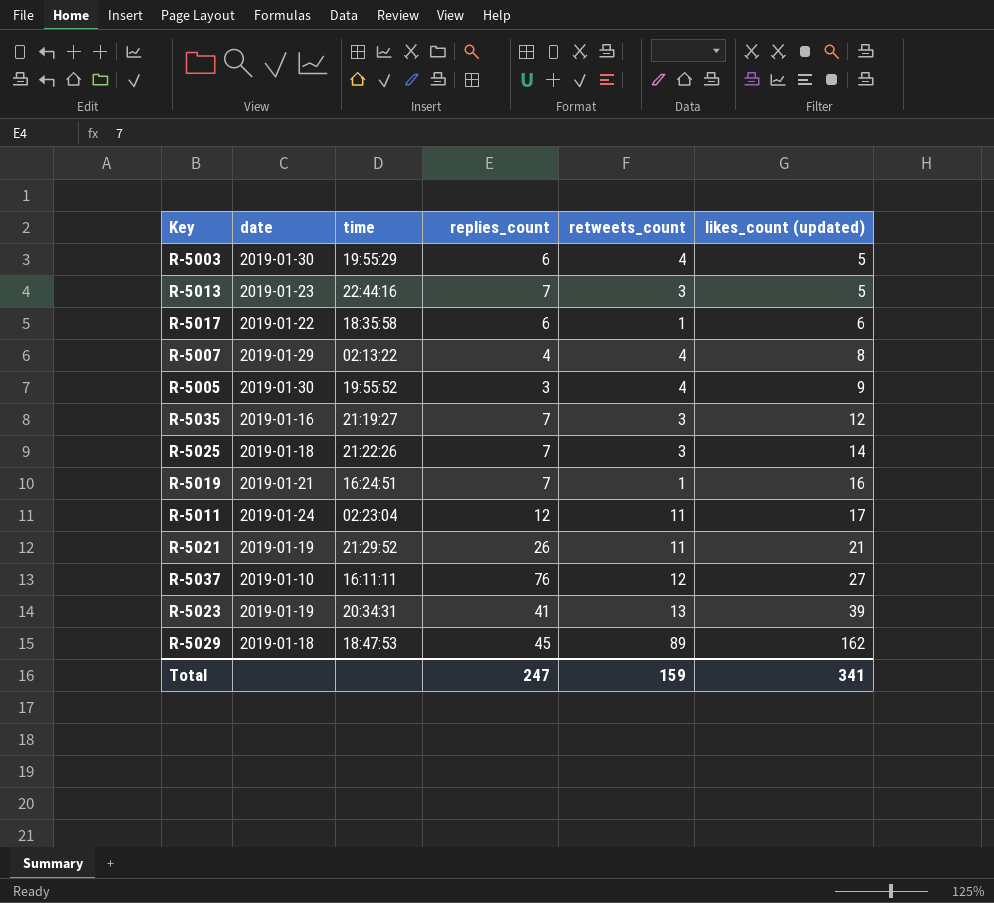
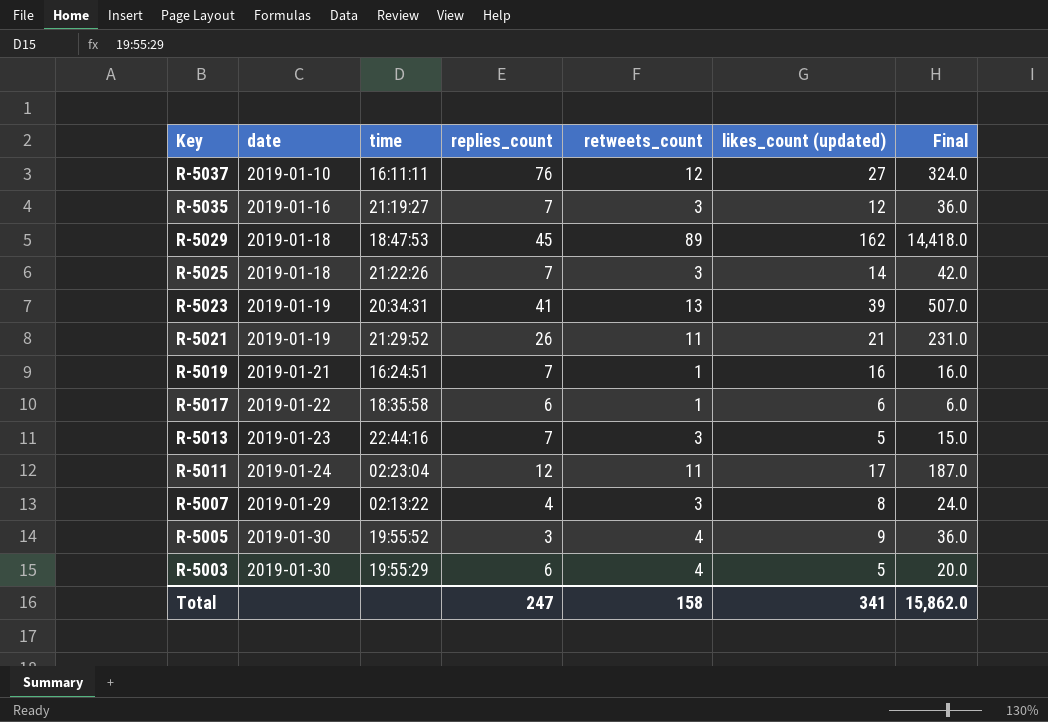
row order: likes_count (updated) ascending -> Key descending
column Final | formula: none -> [retweets_count] * [likes_count (updated)]
R-5007 | retweets_count: 4 -> 3
Total | retweets_count: 159 -> 158

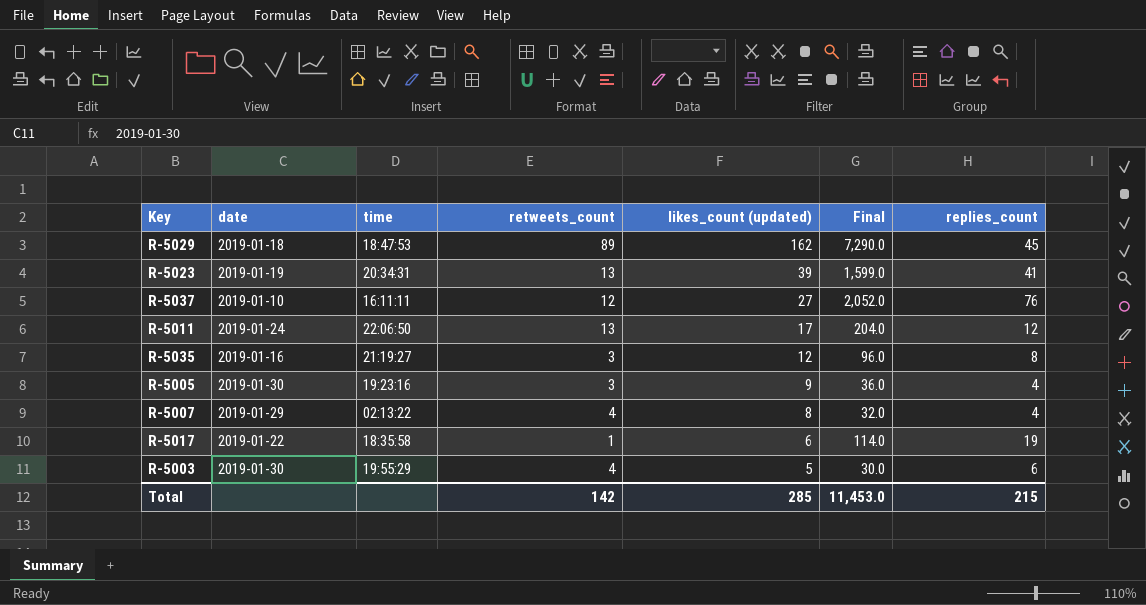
row order: Key descending -> likes_count (updated) descending
column Final | formula: [retweets_count] * [likes_count (updated)] -> [likes_count (updated)] * [replies_count]
column replies_count | position: 4 -> 7
row R-5025: 2019-01-18 | 21:22:26 | 7 | 3 | 14 | 42.0 -> none
row R-5021: 2019-01-19 | 21:29:52 | 26 | 11 | 21 | 231.0 -> none
row R-5019: 2019-01-21 | 16:24:51 | 7 | 1 | 16 | 16.0 -> none
row R-5013: 2019-01-23 | 22:44:16 | 7 | 3 | 5 | 15.0 -> none
R-5011 | time: 02:23:04 -> 22:06:50
R-5011 | retweets_count: 11 -> 13
R-5035 | replies_count: 7 -> 8
R-5005 | time: 19:55:52 -> 19:23:16
R-5005 | retweets_count: 4 -> 3
R-5005 | replies_count: 3 -> 4
R-5007 | retweets_count: 3 -> 4
R-5017 | replies_count: 6 -> 19
Total | retweets_count: 158 -> 142
Total | likes_count (updated): 341 -> 285
Total | Final: 15,862.0 -> 11,453.0
Total | replies_count: 247 -> 215

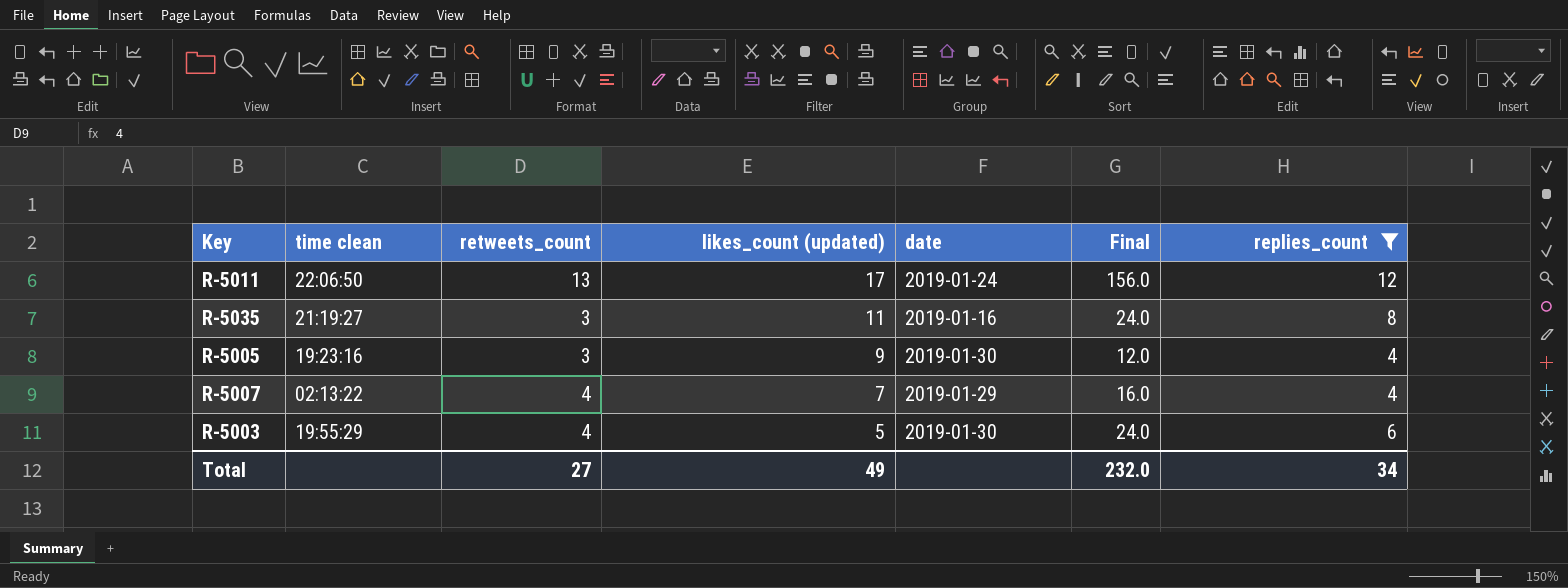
filter: none -> replies_count <= 12
column name: time -> time clean
column date | position: 2 -> 5
column Final | formula: [likes_count (updated)] * [replies_count] -> [retweets_count] * [replies_count]
R-5035 | likes_count (updated): 12 -> 11
R-5007 | likes_count (updated): 8 -> 7
Total | retweets_count: 142 -> 27
Total | likes_count (updated): 285 -> 49
Total | Final: 11,453.0 -> 232.0
Total | replies_count: 215 -> 34

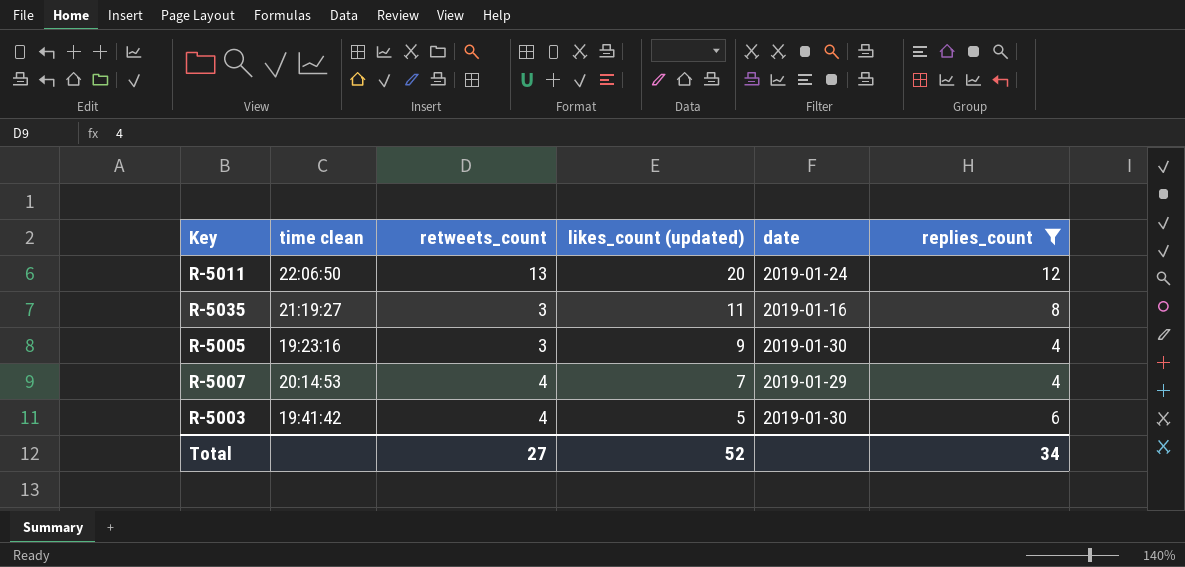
column Final | formula: [retweets_count] * [replies_count] -> none
R-5011 | likes_count (updated): 17 -> 20
R-5007 | time clean: 02:13:22 -> 20:14:53
R-5003 | time clean: 19:55:29 -> 19:41:42
Total | likes_count (updated): 49 -> 52

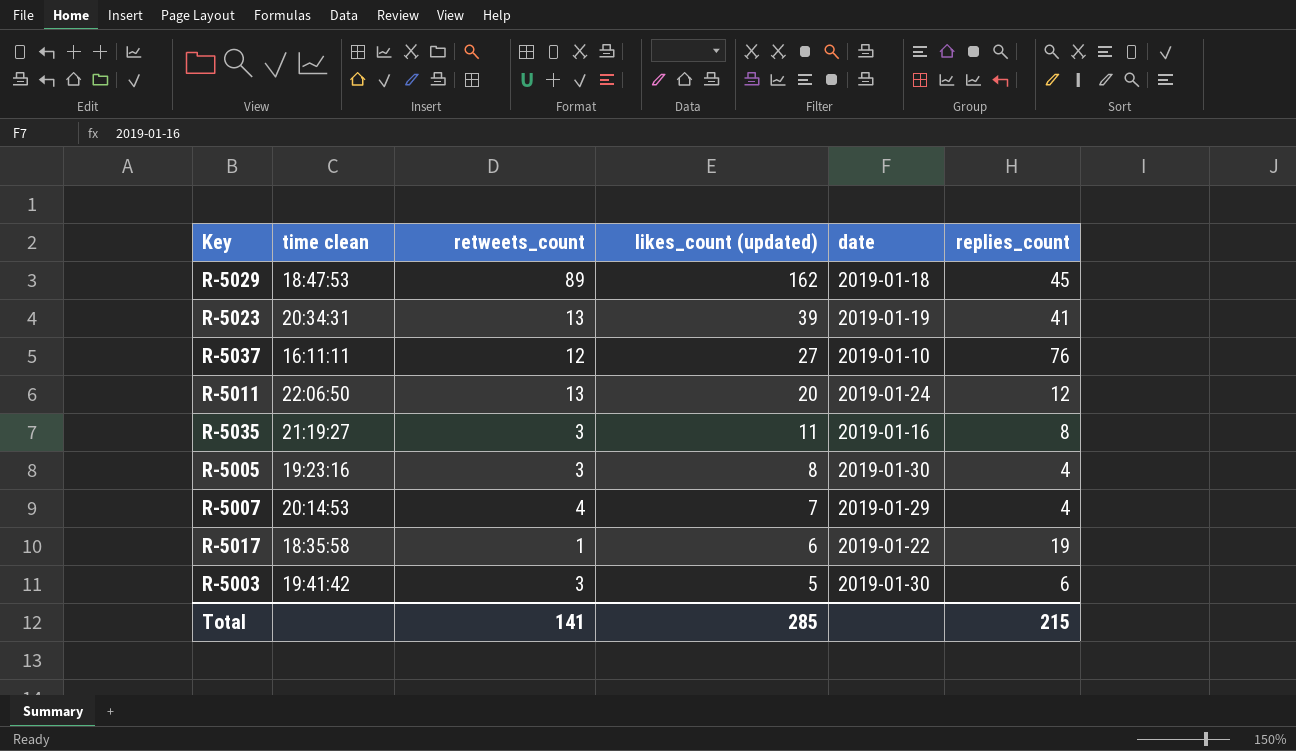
filter: replies_count <= 12 -> none
R-5005 | likes_count (updated): 9 -> 8
R-5003 | retweets_count: 4 -> 3
Total | retweets_count: 27 -> 141
Total | likes_count (updated): 52 -> 285
Total | replies_count: 34 -> 215

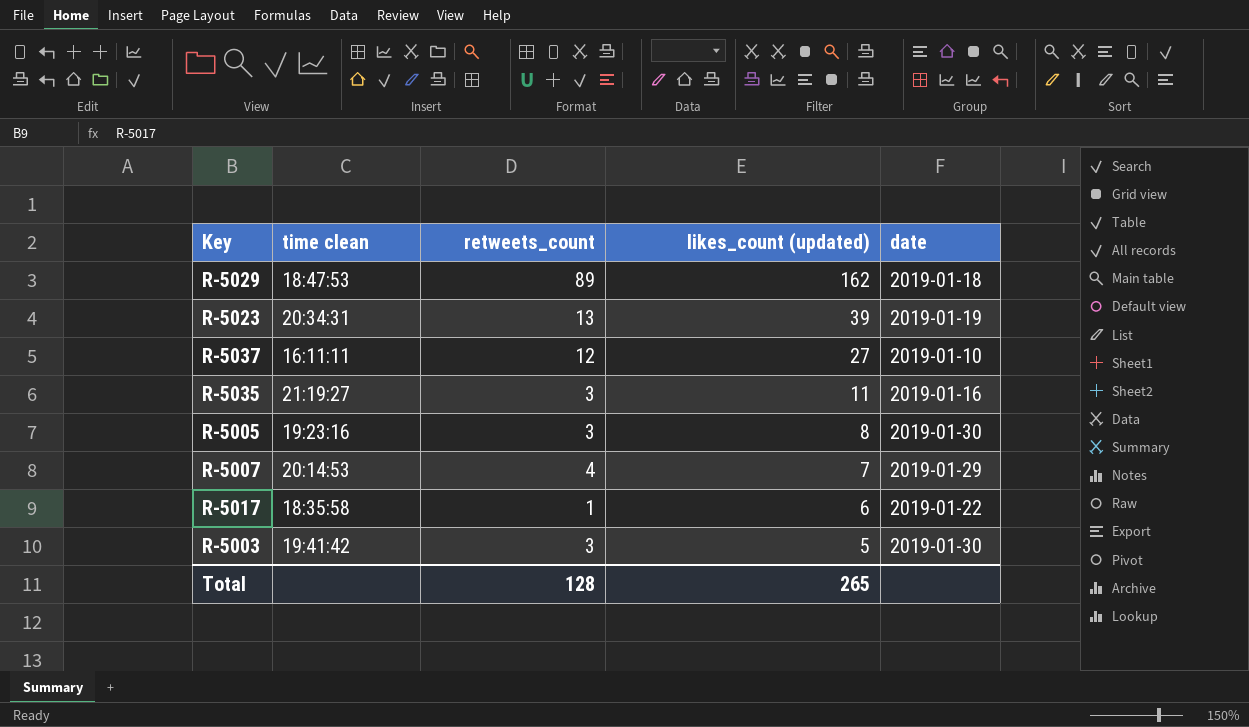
column replies_count | position: 6 -> none
row R-5011: 22:06:50 | 13 | 20 | 2019-01-24 | 12 -> none
Total | retweets_count: 141 -> 128
Total | likes_count (updated): 285 -> 265

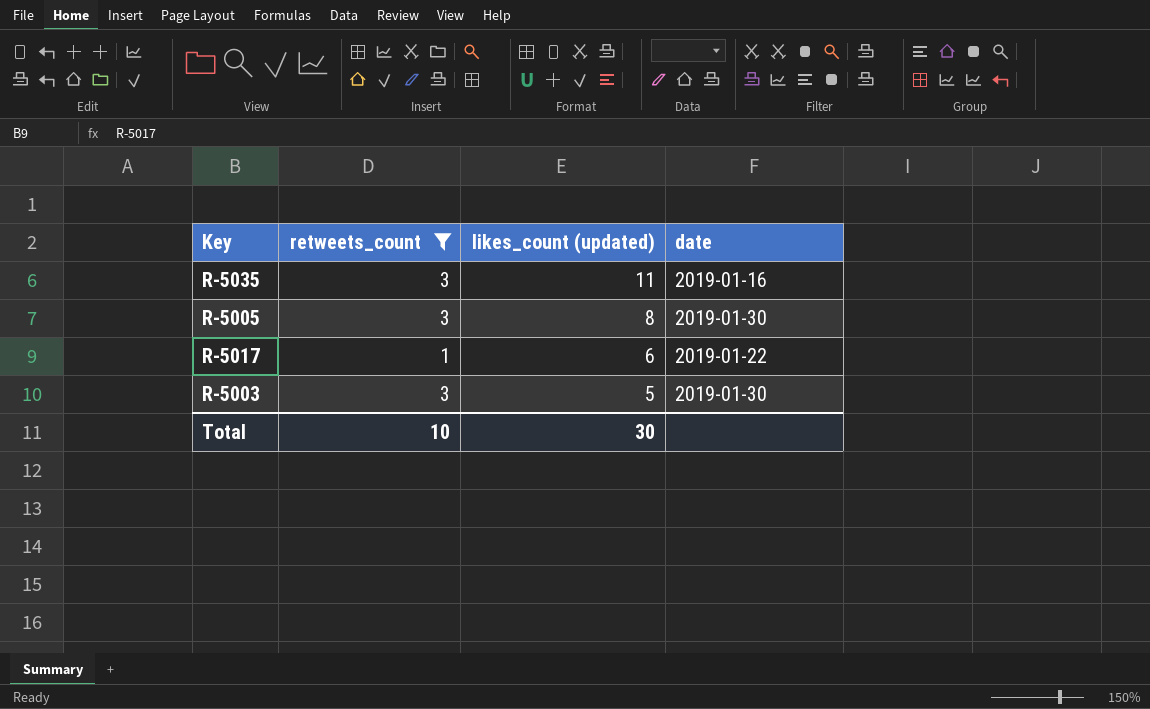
filter: none -> retweets_count <= 3
column time clean | position: 2 -> none
Total | retweets_count: 128 -> 10
Total | likes_count (updated): 265 -> 30

